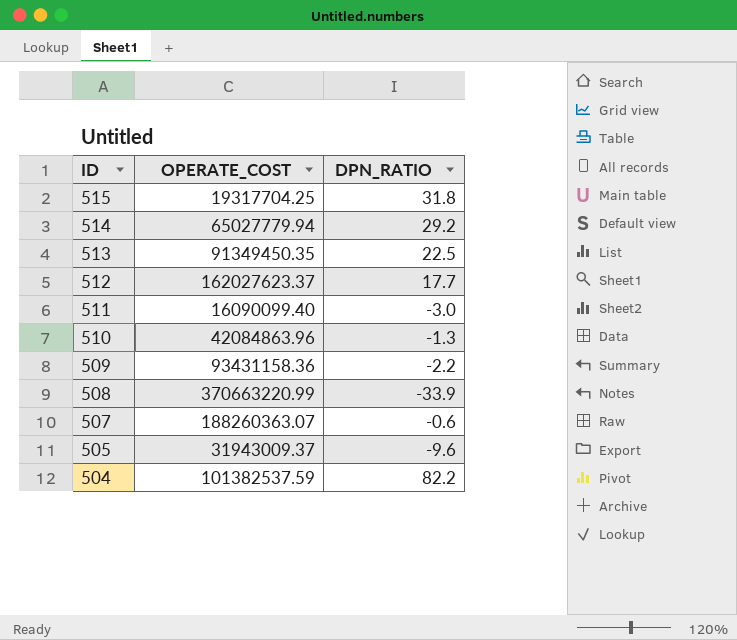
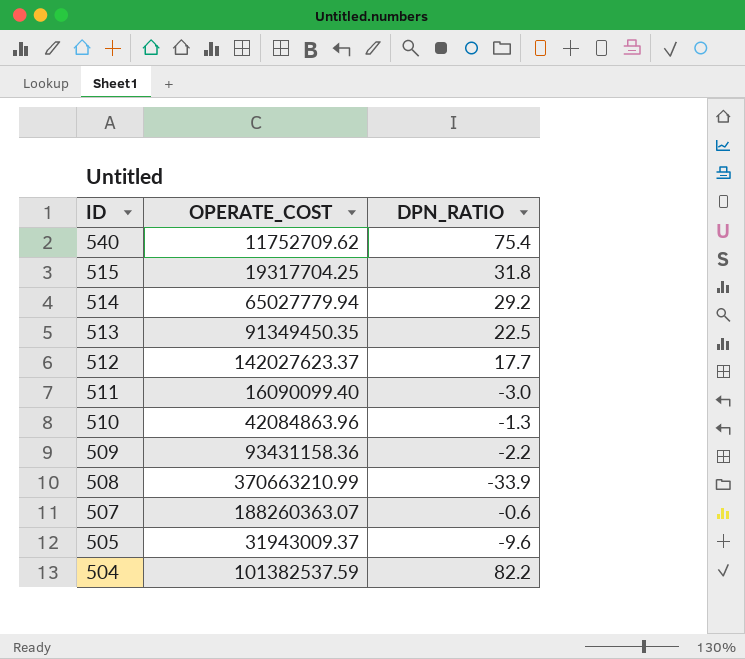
row 540: none -> 11752709.62 | 75.4
512 | OPERATE_COST: 162027623.37 -> 142027623.37
508 | OPERATE_COST: 370663220.99 -> 370663210.99

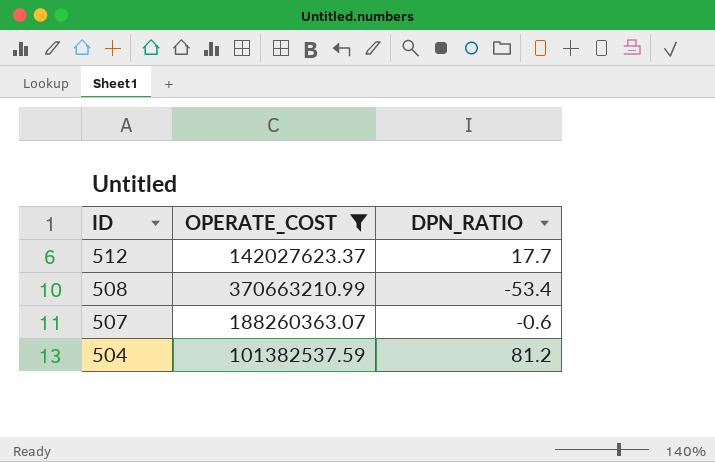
filter: none -> OPERATE_COST >= 101382537.59
508 | DPN_RATIO: -33.9 -> -53.4
504 | DPN_RATIO: 82.2 -> 81.2

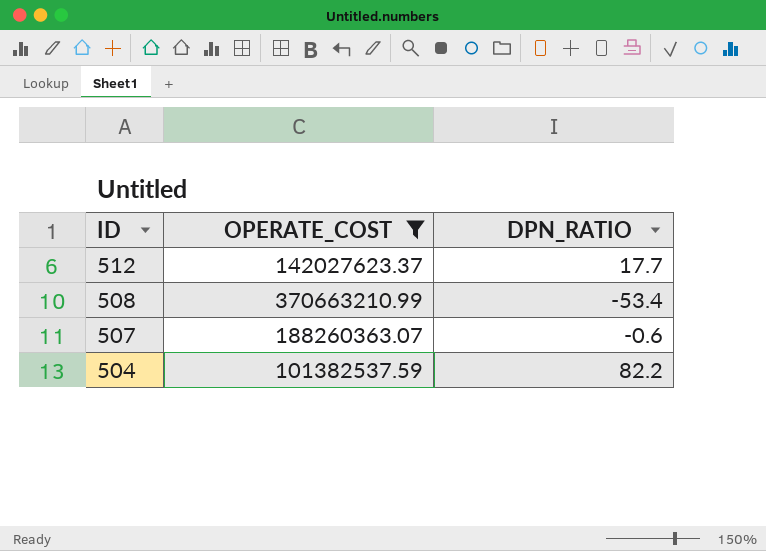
504 | DPN_RATIO: 81.2 -> 82.2

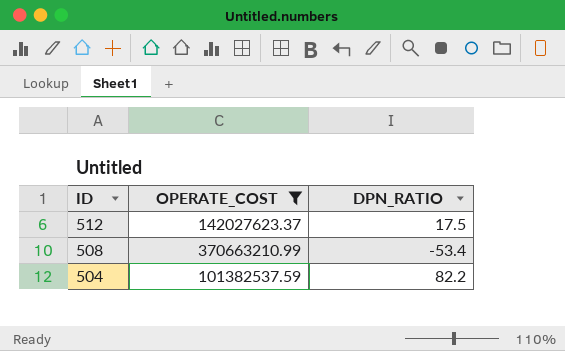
row 507: 188260363.07 | -0.6 -> none
512 | DPN_RATIO: 17.7 -> 17.5

